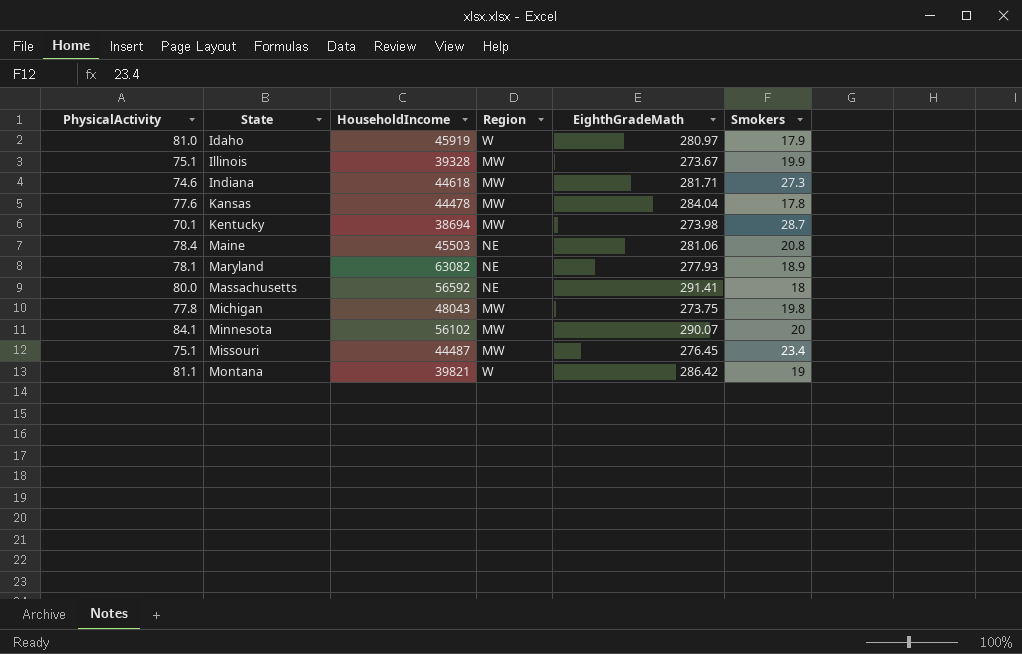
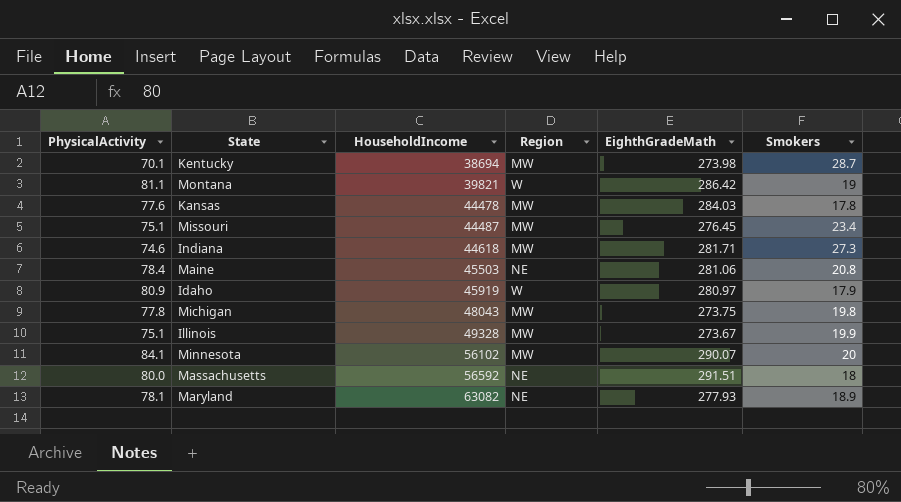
row order: State ascending -> HouseholdIncome ascending
Kansas | EighthGradeMath: 284.04 -> 284.03
Idaho | PhysicalActivity: 81.0 -> 80.9
Illinois | HouseholdIncome: 39328 -> 49328
Massachusetts | EighthGradeMath: 291.41 -> 291.51

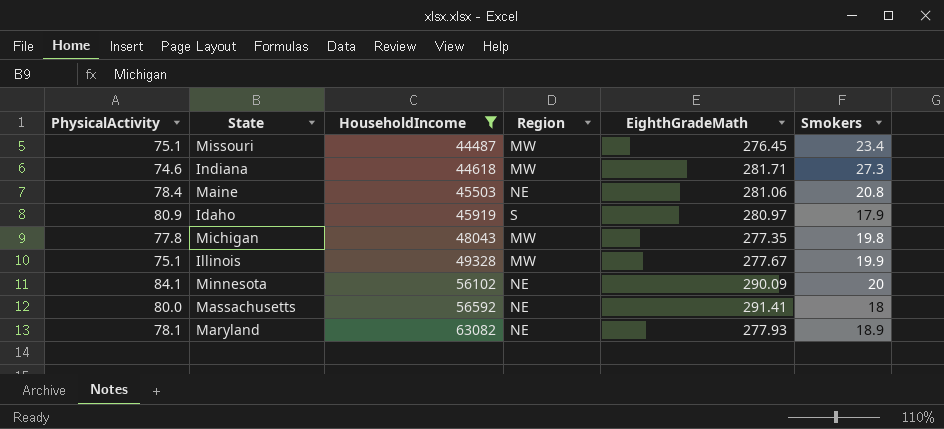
filter: none -> HouseholdIncome >= 44487
Idaho | Region: W -> S
Michigan | EighthGradeMath: 273.75 -> 277.35
Illinois | EighthGradeMath: 273.67 -> 277.67
Minnesota | Region: MW -> NE
Minnesota | EighthGradeMath: 290.07 -> 290.09
Massachusetts | EighthGradeMath: 291.51 -> 291.41

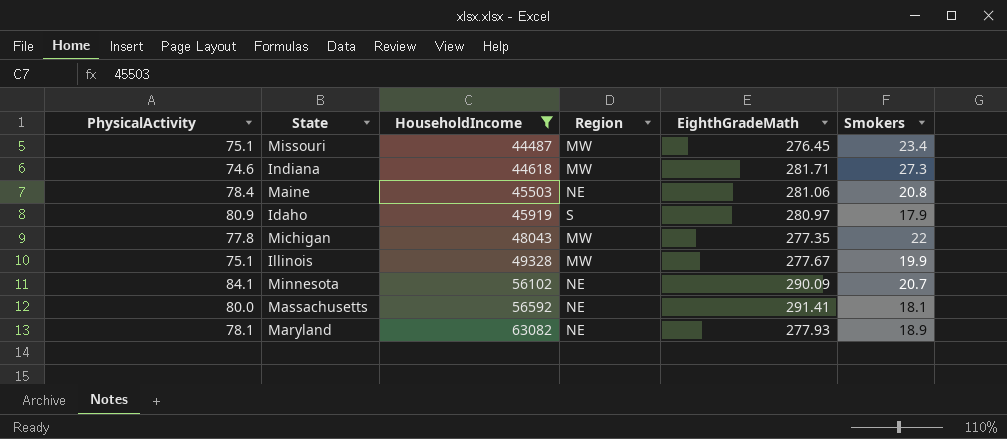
Michigan | Smokers: 19.8 -> 22
Minnesota | Smokers: 20 -> 20.7
Massachusetts | Smokers: 18 -> 18.1

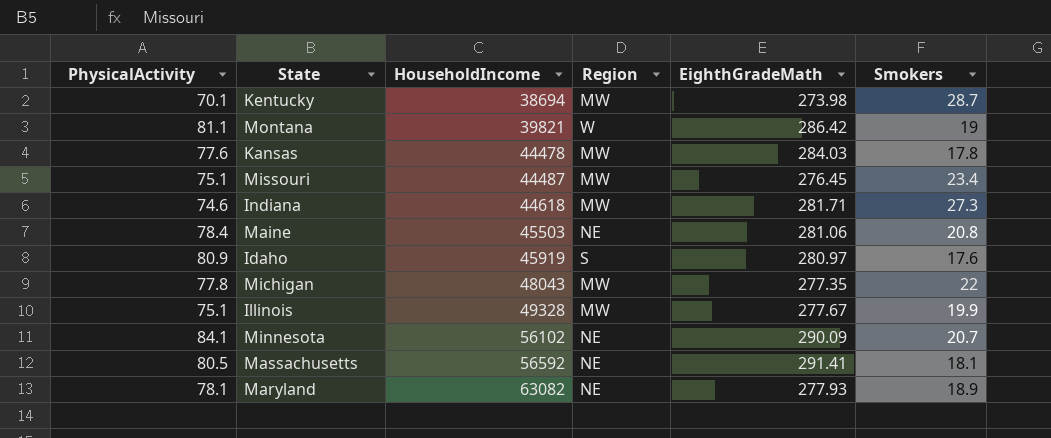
filter: HouseholdIncome >= 44487 -> none
Idaho | Smokers: 17.9 -> 17.6
Massachusetts | PhysicalActivity: 80.0 -> 80.5

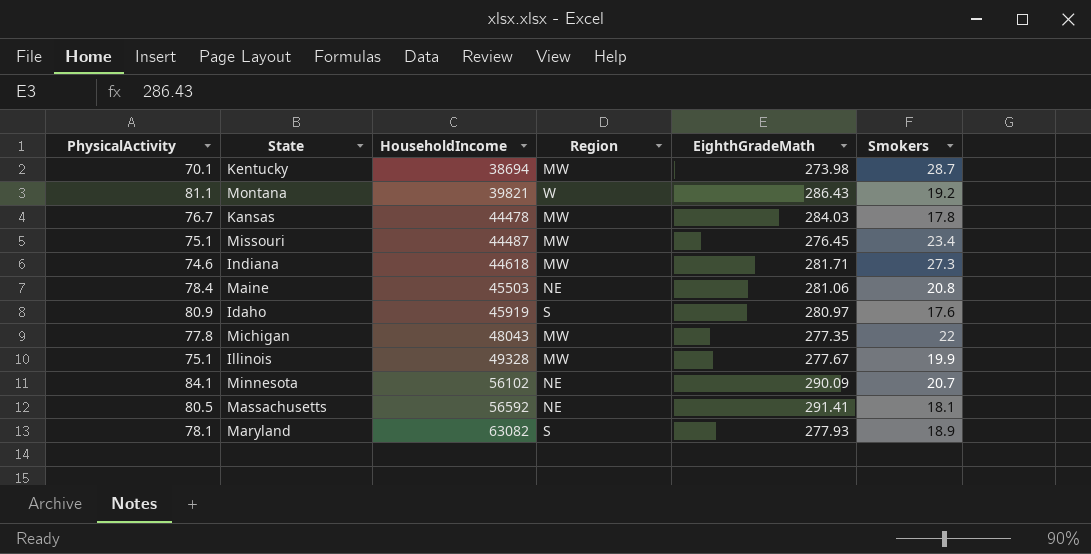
Montana | EighthGradeMath: 286.42 -> 286.43
Montana | Smokers: 19 -> 19.2
Kansas | PhysicalActivity: 77.6 -> 76.7
Maryland | Region: NE -> S

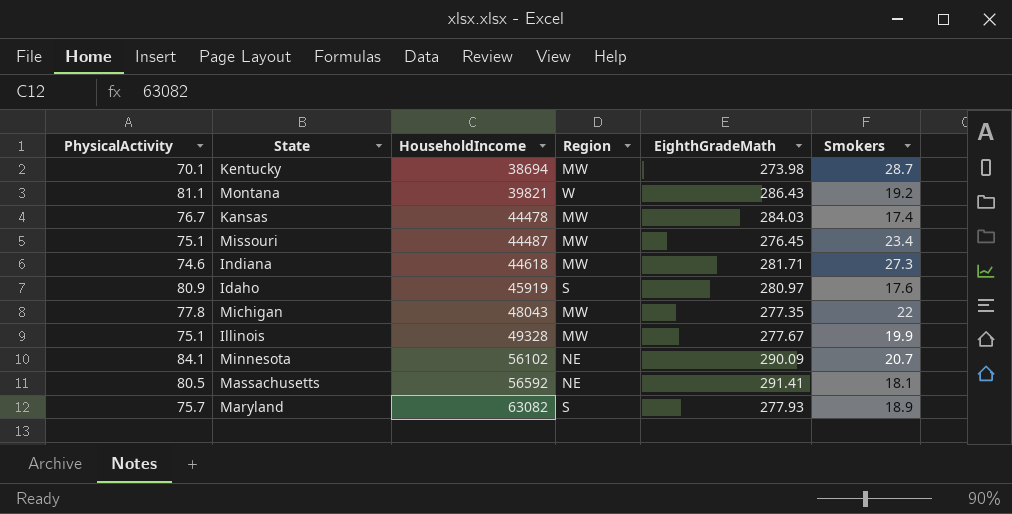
row Maine: 78.4 | 45503 | NE | 281.06 | 20.8 -> none
Kansas | Smokers: 17.8 -> 17.4
Maryland | PhysicalActivity: 78.1 -> 75.7

